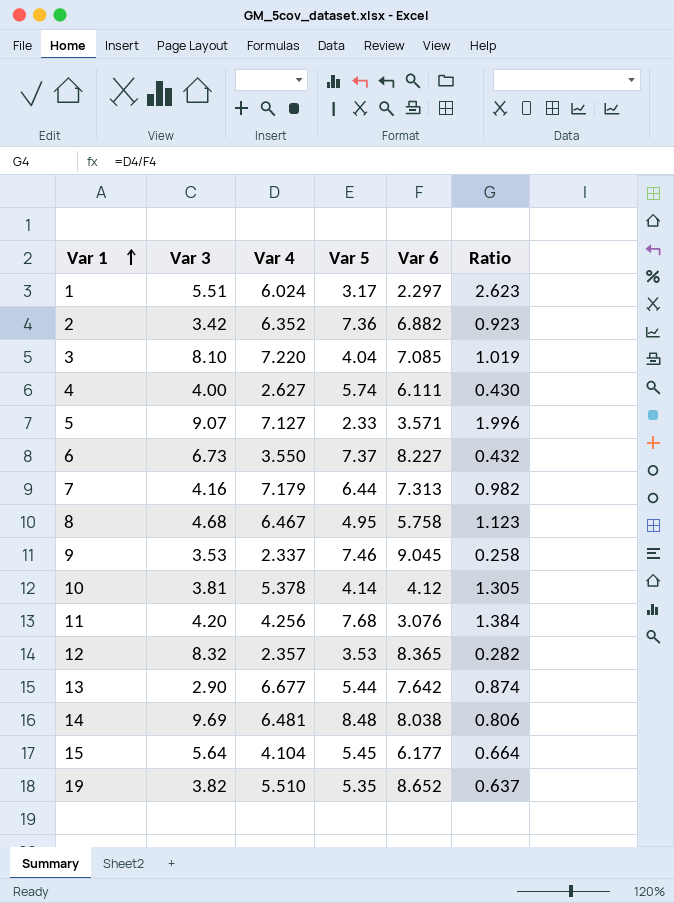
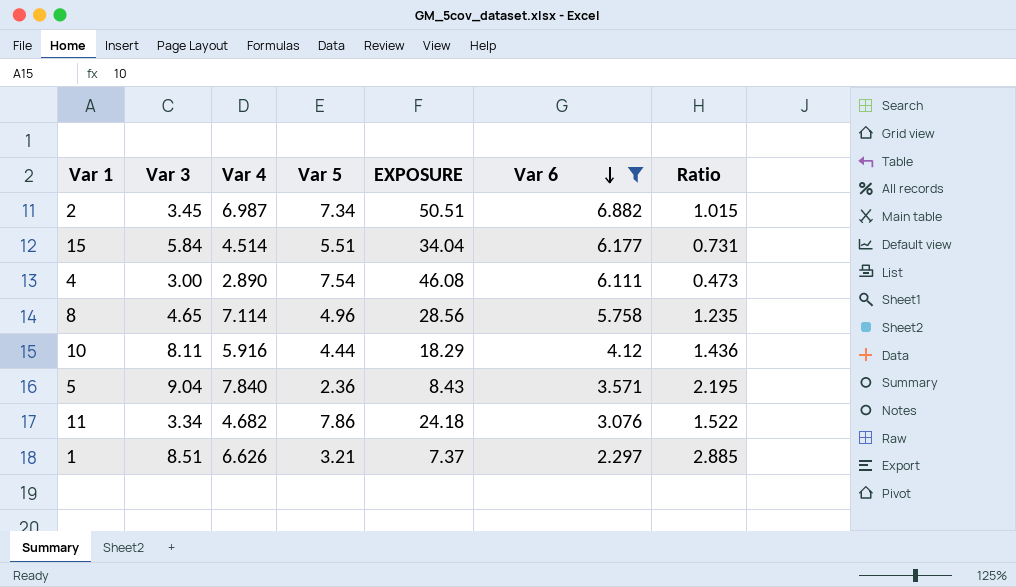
filter: none -> Var 6 <= 6.882
row order: Var 1 ascending -> Var 6 descending
column EXPOSURE | formula: none -> [Var 5] * [Var 6]
2 | Var 3: 3.42 -> 3.45
2 | Var 4: 6.352 -> 6.987
2 | Var 5: 7.36 -> 7.34
2 | Ratio: 0.923 -> 1.015
15 | Var 3: 5.64 -> 5.84
15 | Var 4: 4.104 -> 4.514
15 | Var 5: 5.45 -> 5.51
15 | Ratio: 0.664 -> 0.731
4 | Var 3: 4.00 -> 3.00
4 | Var 4: 2.627 -> 2.890
4 | Var 5: 5.74 -> 7.54
4 | Ratio: 0.430 -> 0.473
8 | Var 3: 4.68 -> 4.65
8 | Var 4: 6.467 -> 7.114
8 | Var 5: 4.95 -> 4.96
8 | Ratio: 1.123 -> 1.235
10 | Var 3: 3.81 -> 8.11
10 | Var 4: 5.378 -> 5.916
10 | Var 5: 4.14 -> 4.44
10 | Ratio: 1.305 -> 1.436
5 | Var 3: 9.07 -> 9.04
5 | Var 4: 7.127 -> 7.840
5 | Var 5: 2.33 -> 2.36
5 | Ratio: 1.996 -> 2.195
11 | Var 3: 4.20 -> 3.34
11 | Var 4: 4.256 -> 4.682
11 | Var 5: 7.68 -> 7.86
11 | Ratio: 1.384 -> 1.522
1 | Var 3: 5.51 -> 8.51
1 | Var 4: 6.024 -> 6.626
1 | Var 5: 3.17 -> 3.21
1 | Ratio: 2.623 -> 2.885

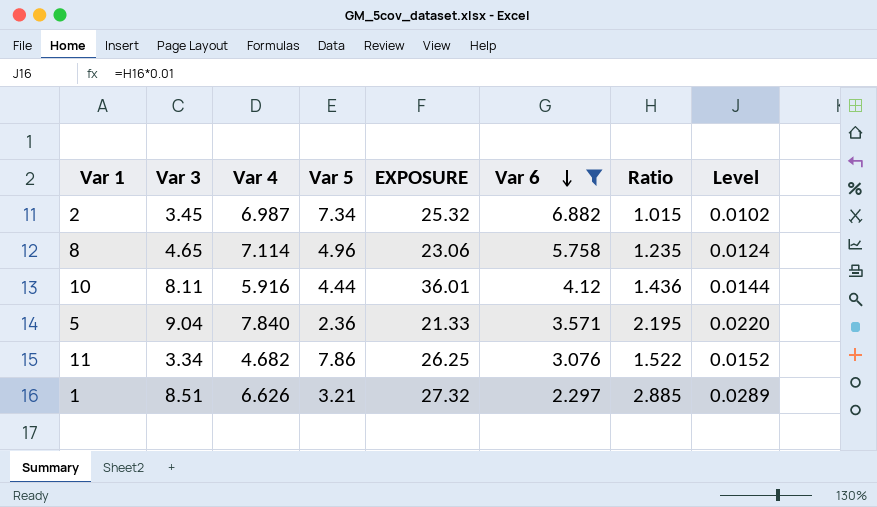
column EXPOSURE | formula: [Var 5] * [Var 6] -> [Var 3] * [Var 5]
column Level | formula: none -> [Ratio] * 0.01
row 15: 5.84 | 4.514 | 5.51 | 34.04 | 6.177 | 0.731 -> none
row 4: 3.00 | 2.890 | 7.54 | 46.08 | 6.111 | 0.473 -> none

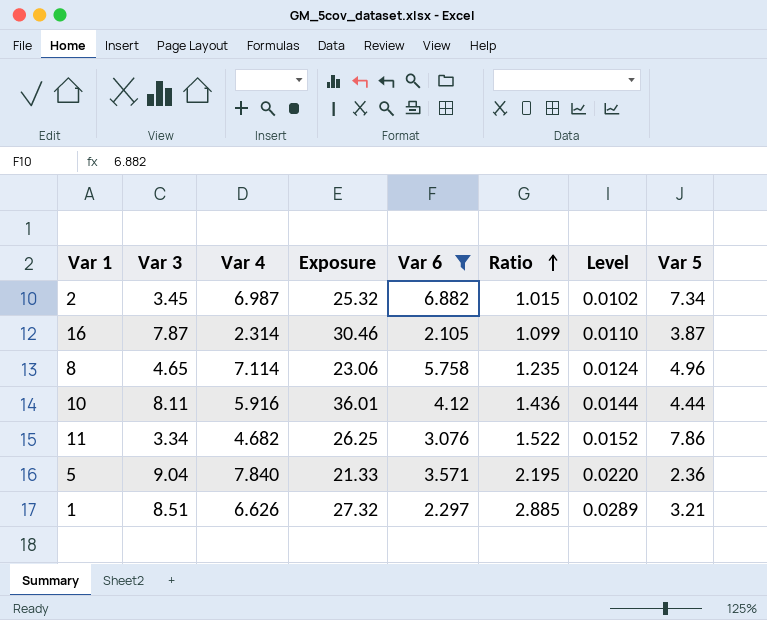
row order: Var 6 descending -> Ratio ascending
column name: EXPOSURE -> Exposure
column Var 5 | position: 4 -> 8
row 16: none -> 7.87 | 2.314 | 30.46 | 2.105 | 1.099 | 0.0110 | 3.87

